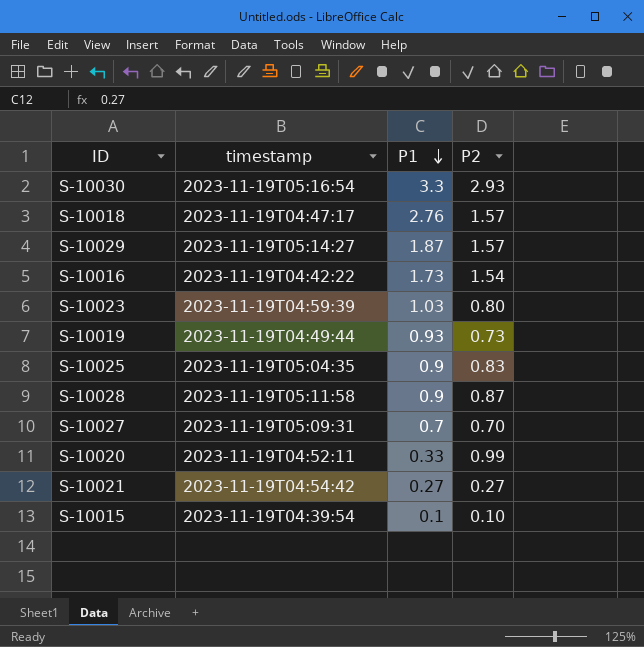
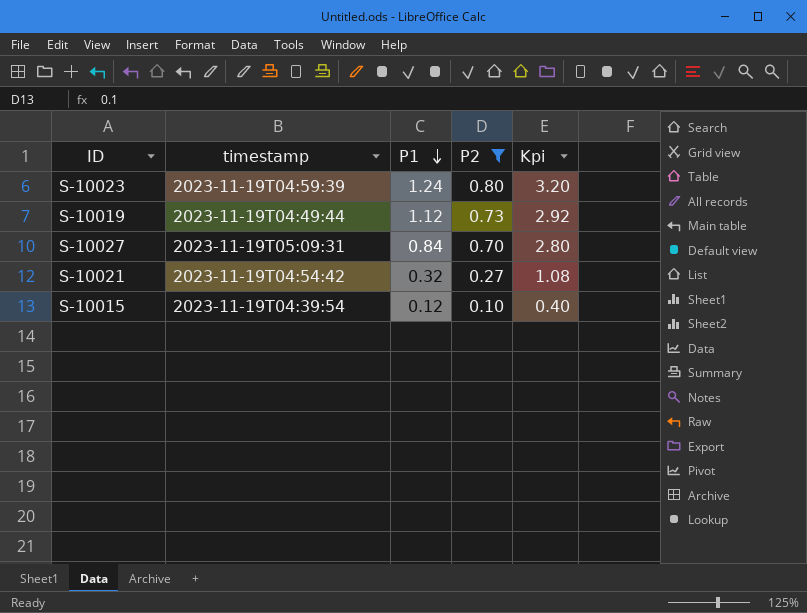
filter: none -> P2 <= 0.80
column Kpi | formula: none -> [P2] * 4
S-10023 | P1: 1.03 -> 1.24
S-10019 | P1: 0.93 -> 1.12
S-10027 | P1: 0.7 -> 0.84
S-10021 | P1: 0.27 -> 0.32
S-10015 | P1: 0.1 -> 0.12

